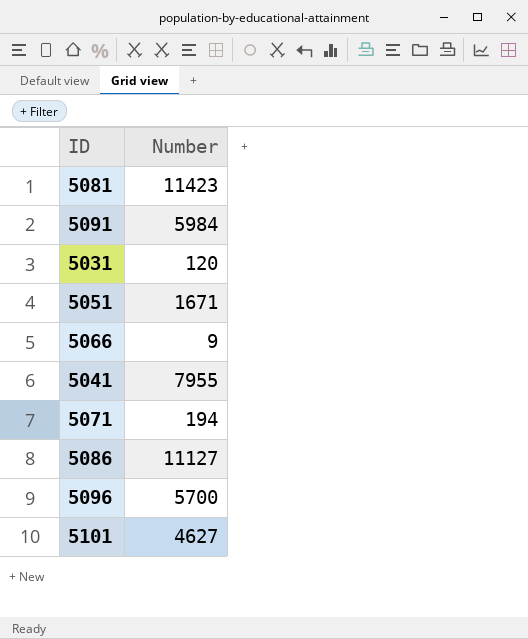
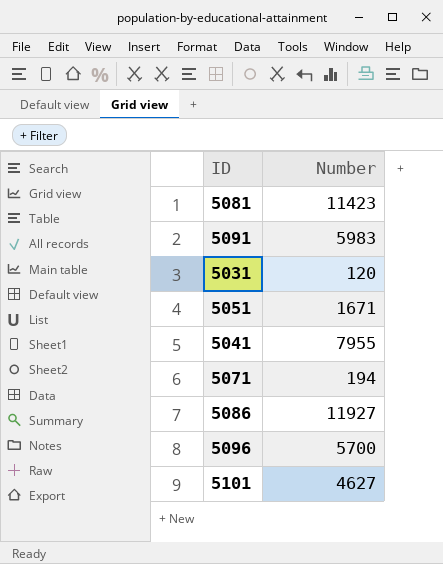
row 5066: 9 -> none
5091 | Number: 5984 -> 5983
5086 | Number: 11127 -> 11927

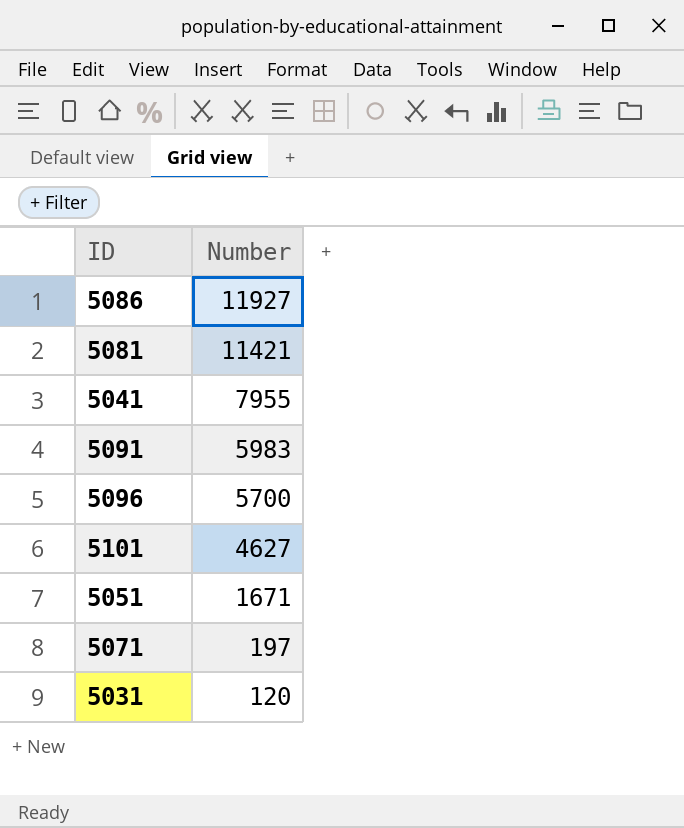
row order: none -> Number descending
5081 | Number: 11423 -> 11421
5071 | Number: 194 -> 197

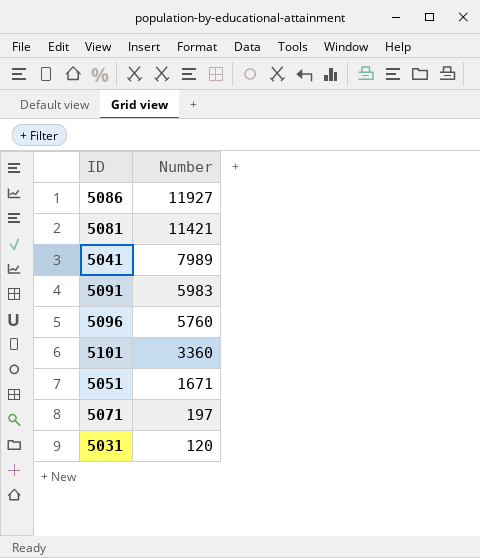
5041 | Number: 7955 -> 7989
5096 | Number: 5700 -> 5760
5101 | Number: 4627 -> 3360

